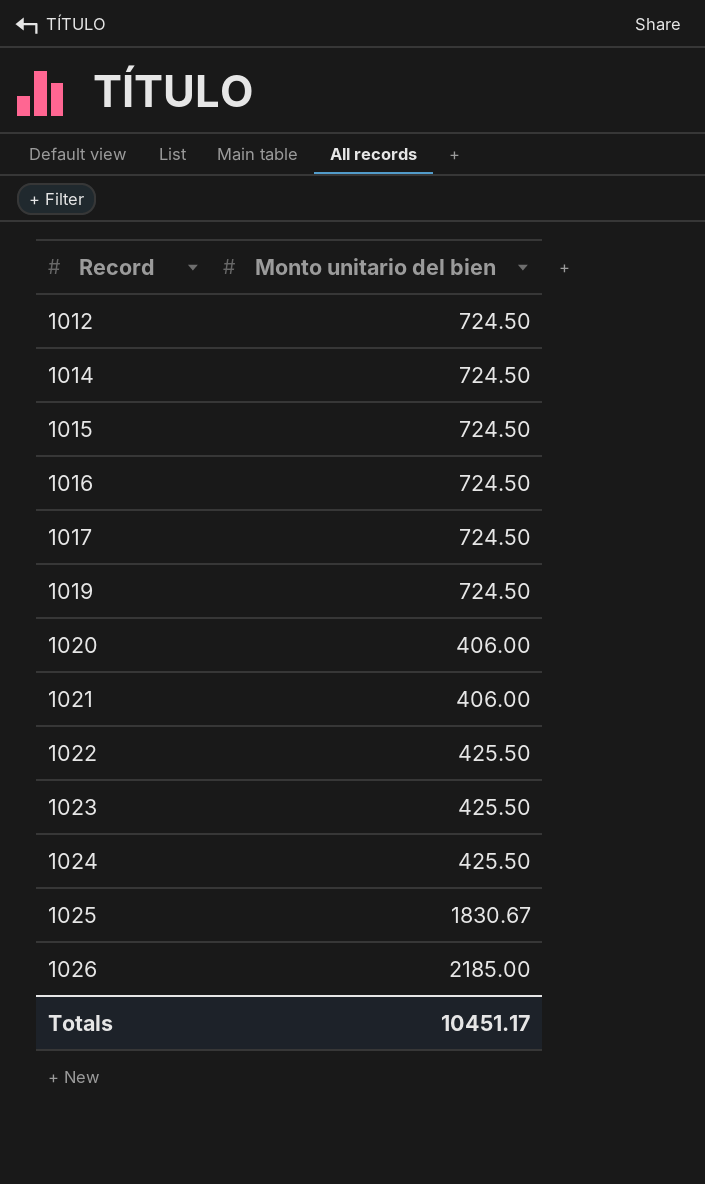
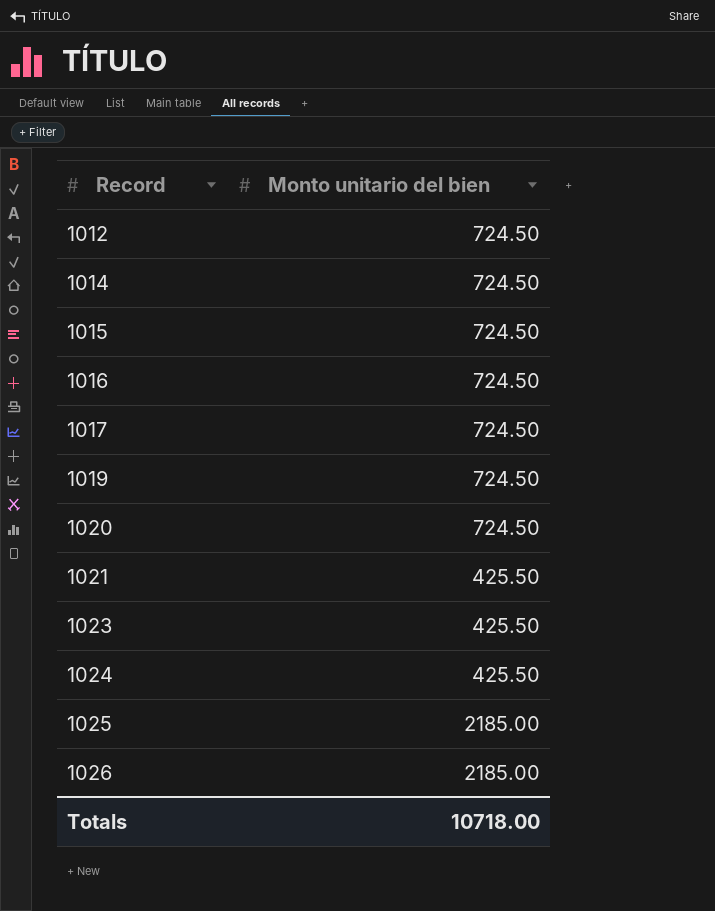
row 1022: 425.50 -> none
1020 | Monto unitario del bien: 406.00 -> 724.50
1021 | Monto unitario del bien: 406.00 -> 425.50
1025 | Monto unitario del bien: 1830.67 -> 2185.00
Totals | Monto unitario del bien: 10451.17 -> 10718.00

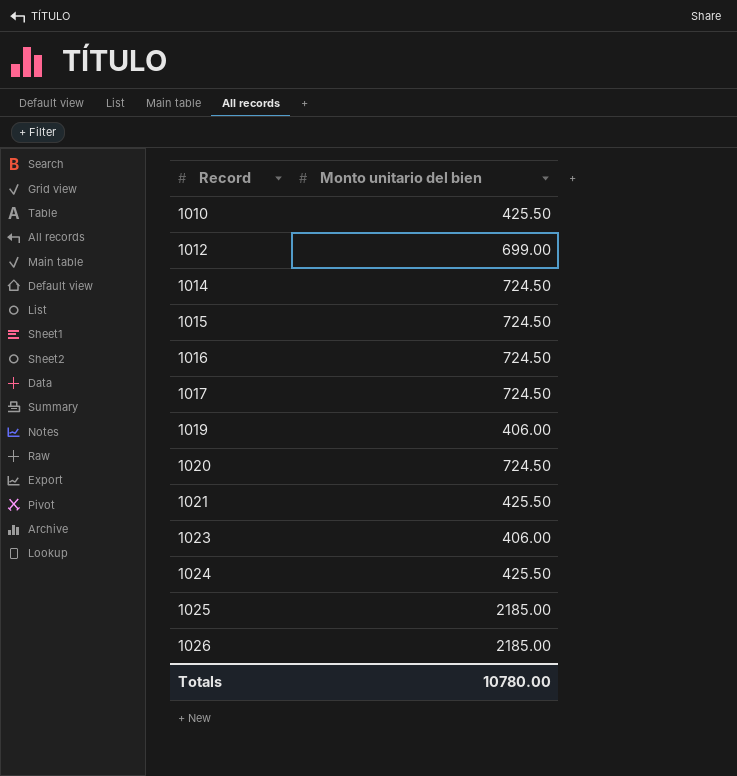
row 1010: none -> 425.50
1012 | Monto unitario del bien: 724.50 -> 699.00
1019 | Monto unitario del bien: 724.50 -> 406.00
1023 | Monto unitario del bien: 425.50 -> 406.00
Totals | Monto unitario del bien: 10718.00 -> 10780.00

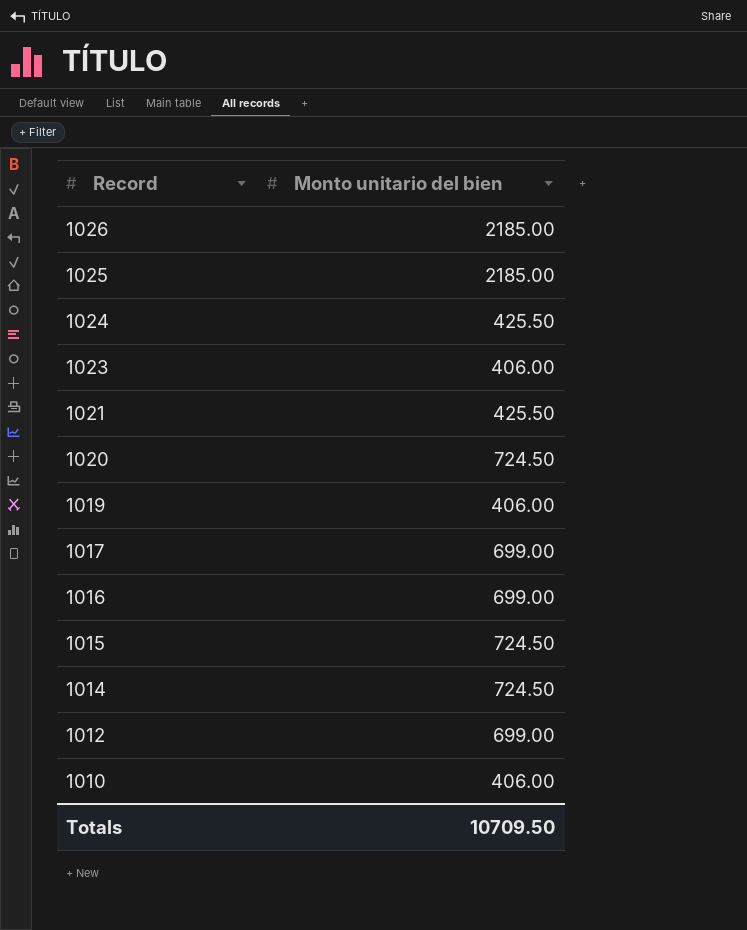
row order: Record ascending -> Record descending
1017 | Monto unitario del bien: 724.50 -> 699.00
1016 | Monto unitario del bien: 724.50 -> 699.00
1010 | Monto unitario del bien: 425.50 -> 406.00
Totals | Monto unitario del bien: 10780.00 -> 10709.50

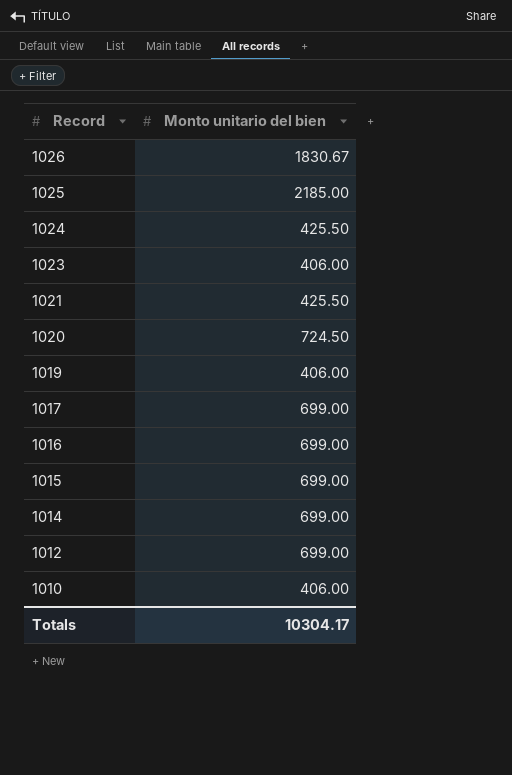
1026 | Monto unitario del bien: 2185.00 -> 1830.67
1015 | Monto unitario del bien: 724.50 -> 699.00
1014 | Monto unitario del bien: 724.50 -> 699.00
Totals | Monto unitario del bien: 10709.50 -> 10304.17

